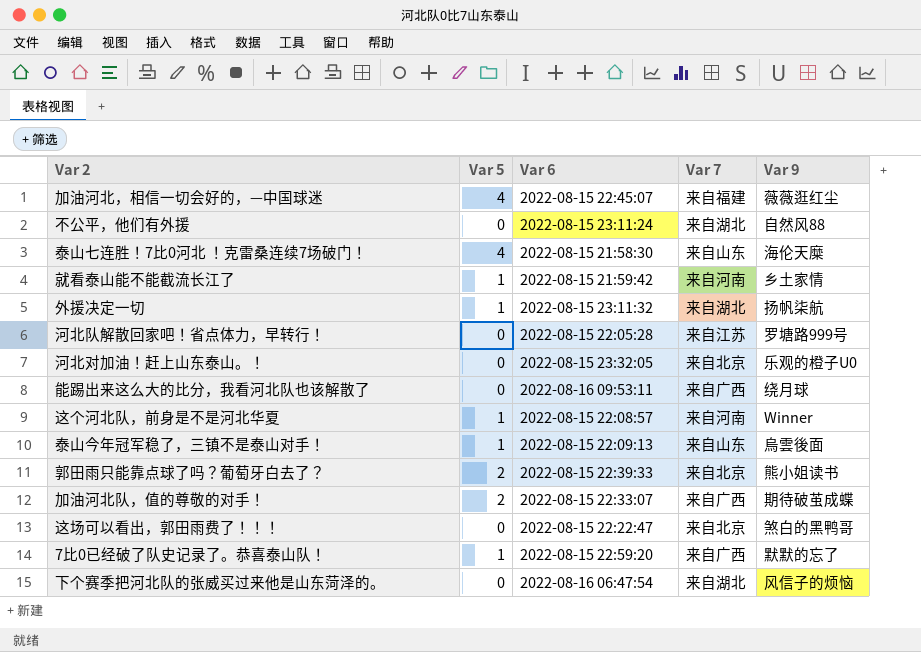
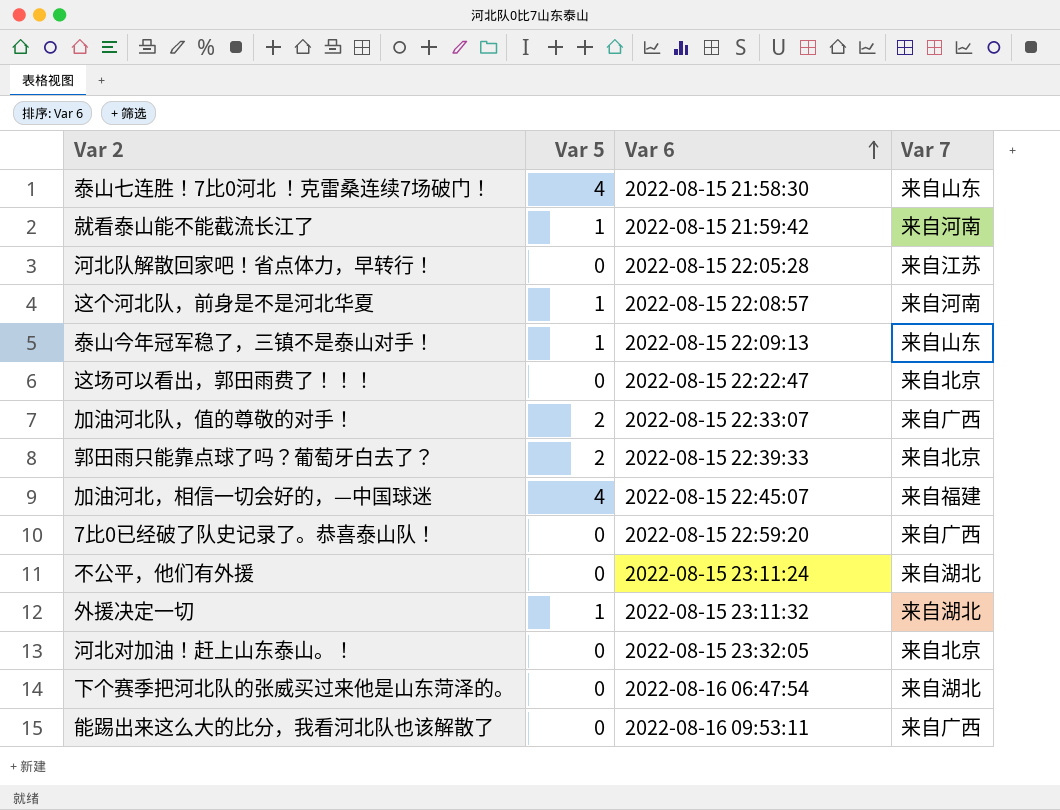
row order: none -> Var 6 ascending
column Var 9 | position: 5 -> none
7比0已经破了队史记录了。恭喜泰山队！ | Var 5: 1 -> 0

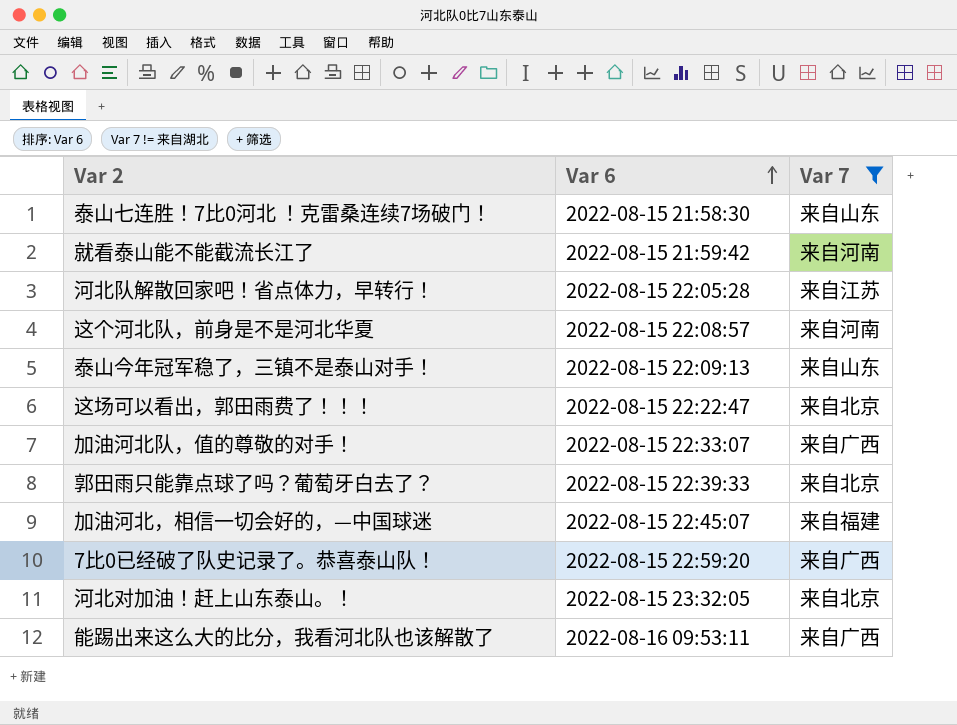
filter: none -> Var 7 != 来自湖北
column Var 5 | position: 2 -> none

